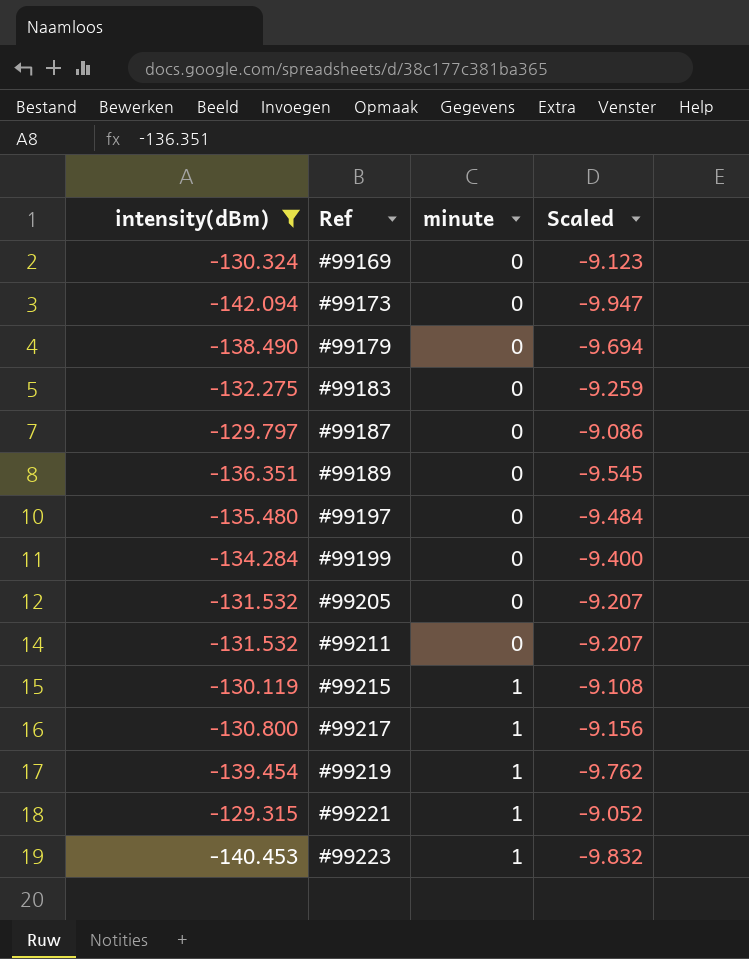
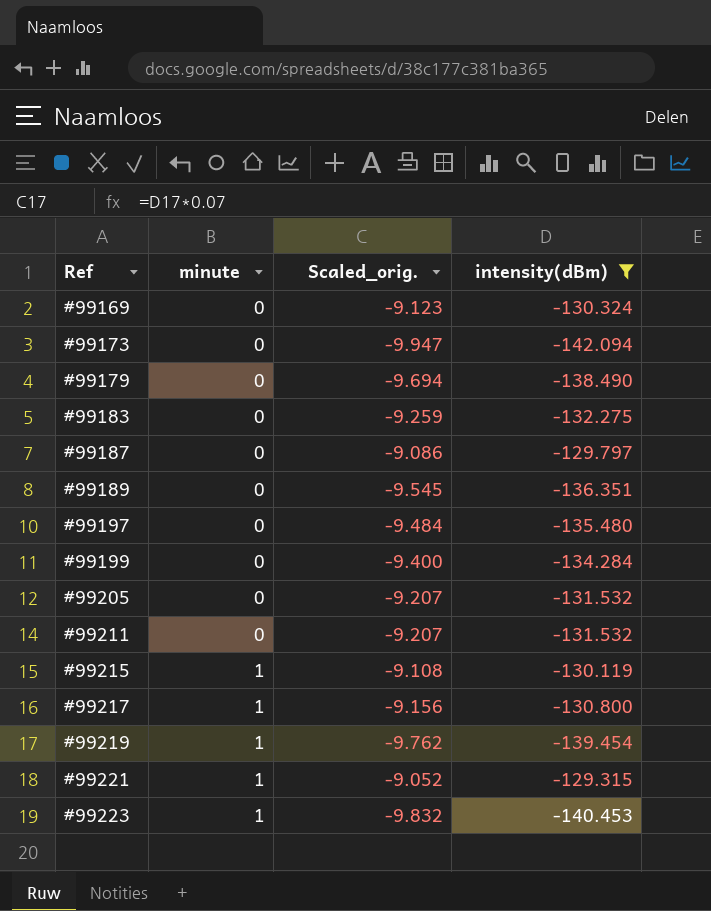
column name: Scaled -> Scaled_orig.
column intensity(dBm) | position: 1 -> 4

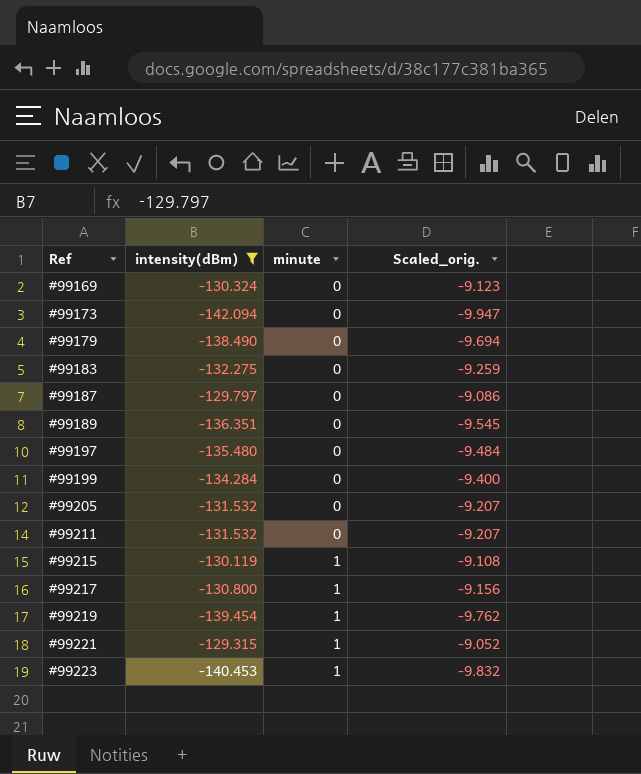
column intensity(dBm) | position: 4 -> 2

